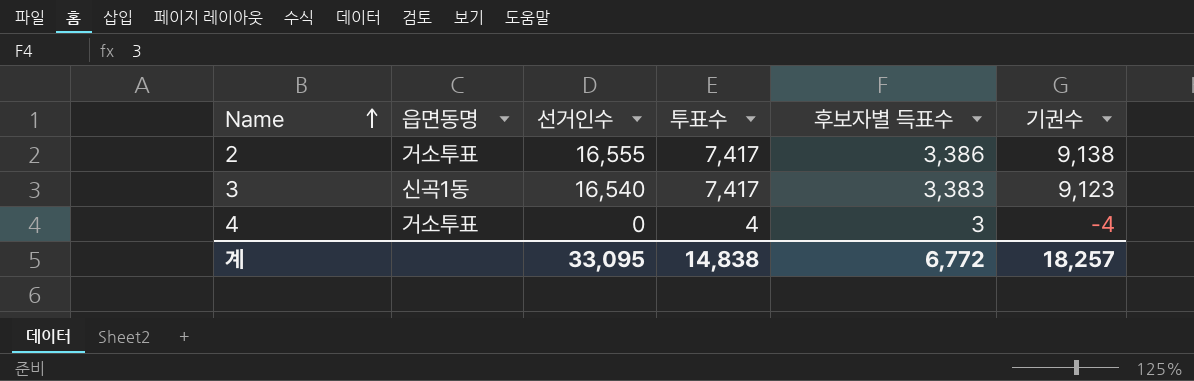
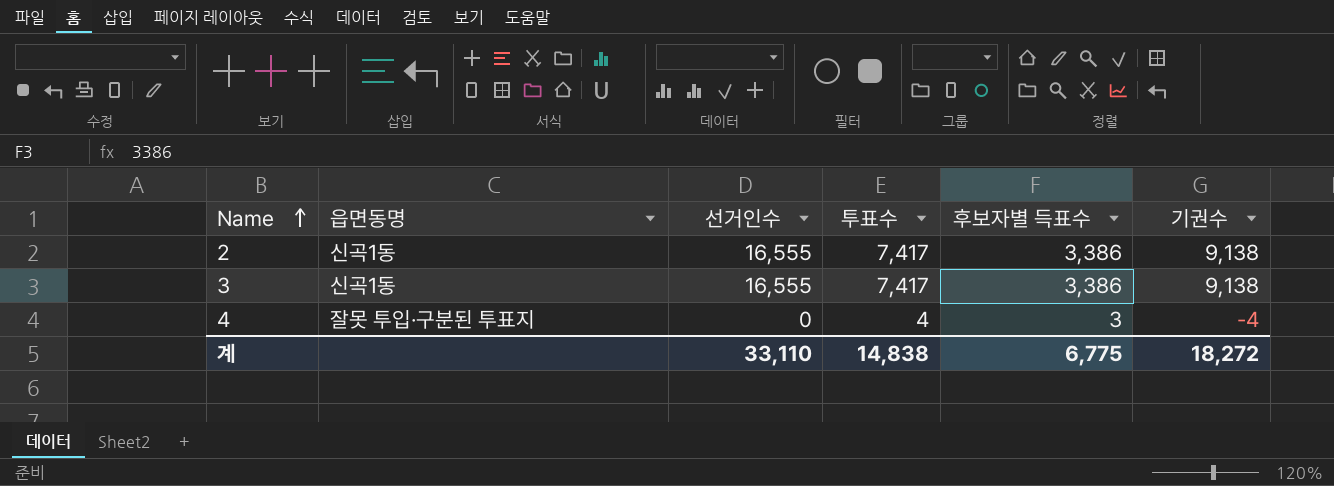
2 | 읍면동명: 거소투표 -> 신곡1동
3 | 선거인수: 16,540 -> 16,555
3 | 후보자별 득표수: 3,383 -> 3,386
3 | 기권수: 9,123 -> 9,138
4 | 읍면동명: 거소투표 -> 잘못 투입·구분된 투표지
계 | 선거인수: 33,095 -> 33,110
계 | 후보자별 득표수: 6,772 -> 6,775
계 | 기권수: 18,257 -> 18,272

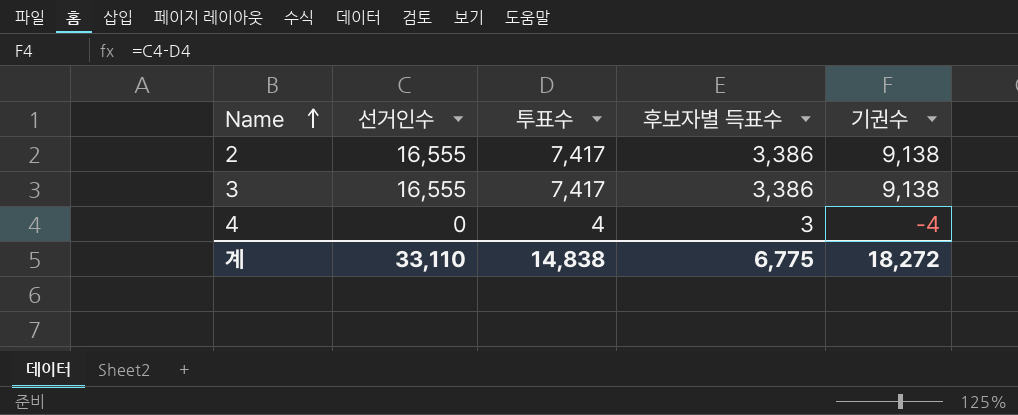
column 읍면동명 | position: 2 -> none

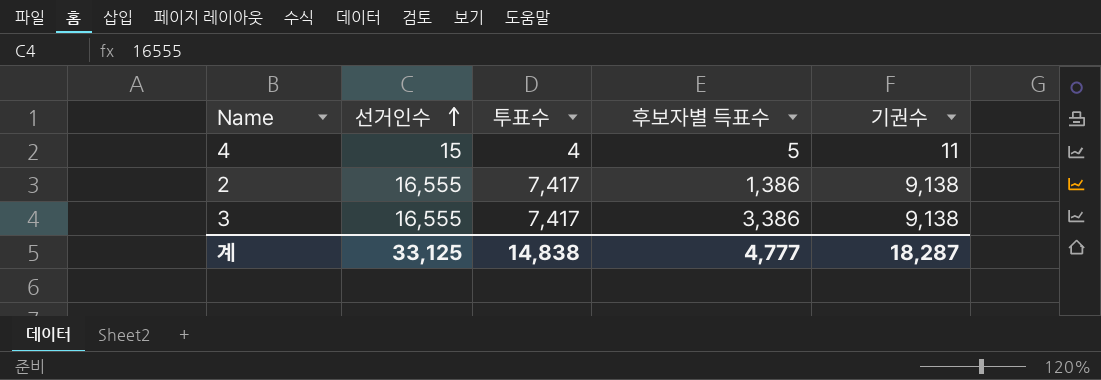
row order: Name ascending -> 선거인수 ascending
4 | 선거인수: 0 -> 15
4 | 후보자별 득표수: 3 -> 5
4 | 기권수: -4 -> 11
2 | 후보자별 득표수: 3,386 -> 1,386
계 | 선거인수: 33,110 -> 33,125
계 | 후보자별 득표수: 6,775 -> 4,777
계 | 기권수: 18,272 -> 18,287

